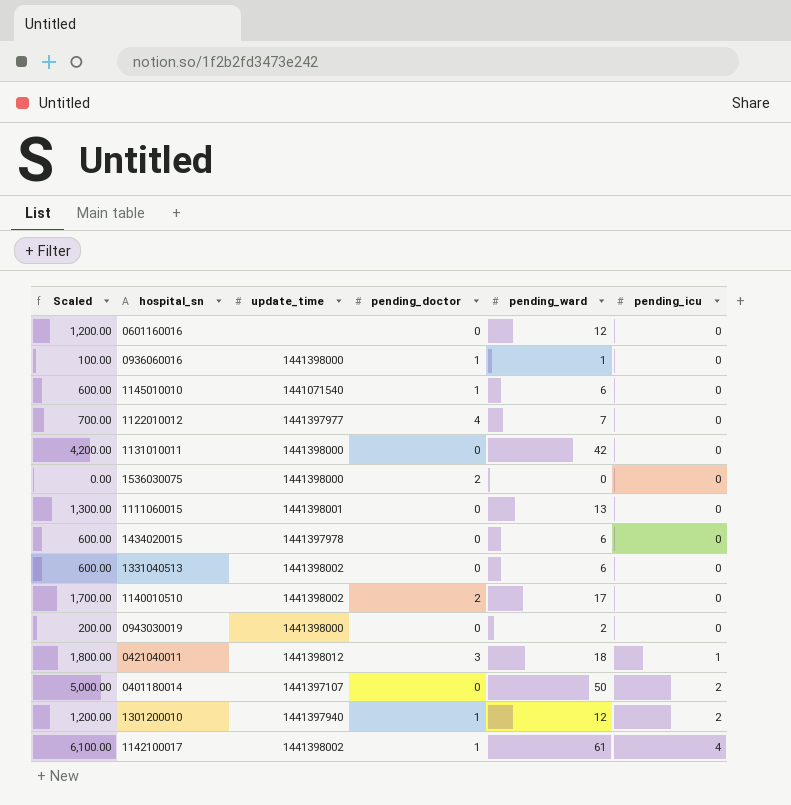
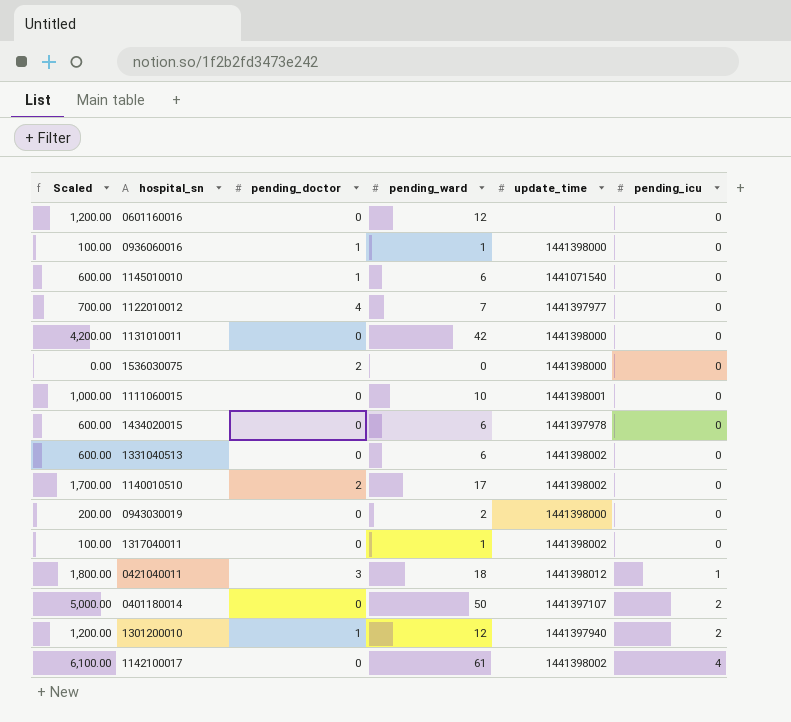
column update_time | position: 3 -> 5
1111060015 | Scaled: 1,300.00 -> 1,000.00
1111060015 | pending_ward: 13 -> 10
row 1317040011: none -> 100.00 | 0 | 1 | 1441398002 | 0
1142100017 | pending_doctor: 1 -> 0

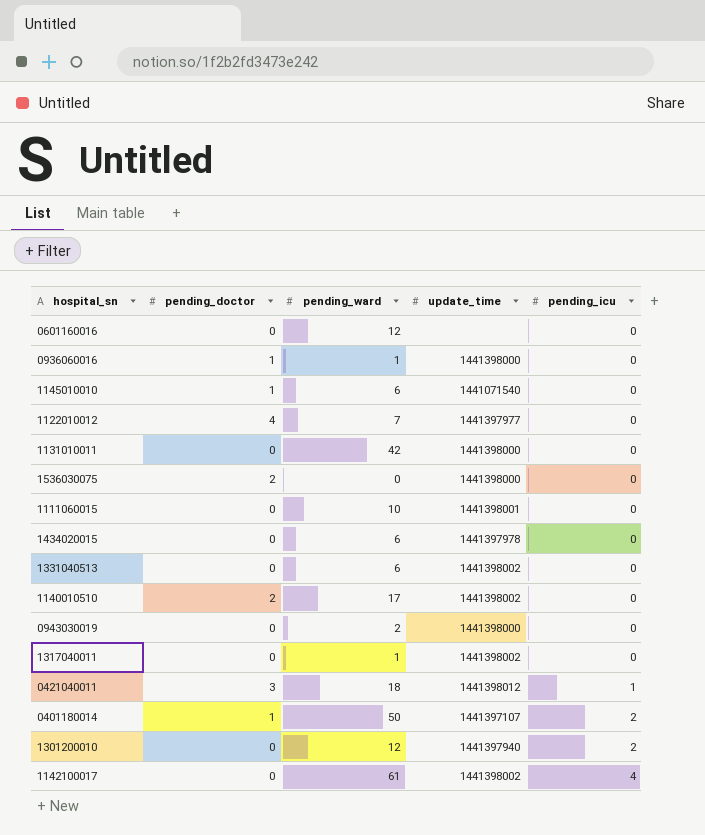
column Scaled | formula: [pending_ward] * 100 -> none
0401180014 | pending_doctor: 0 -> 1
1301200010 | pending_doctor: 1 -> 0

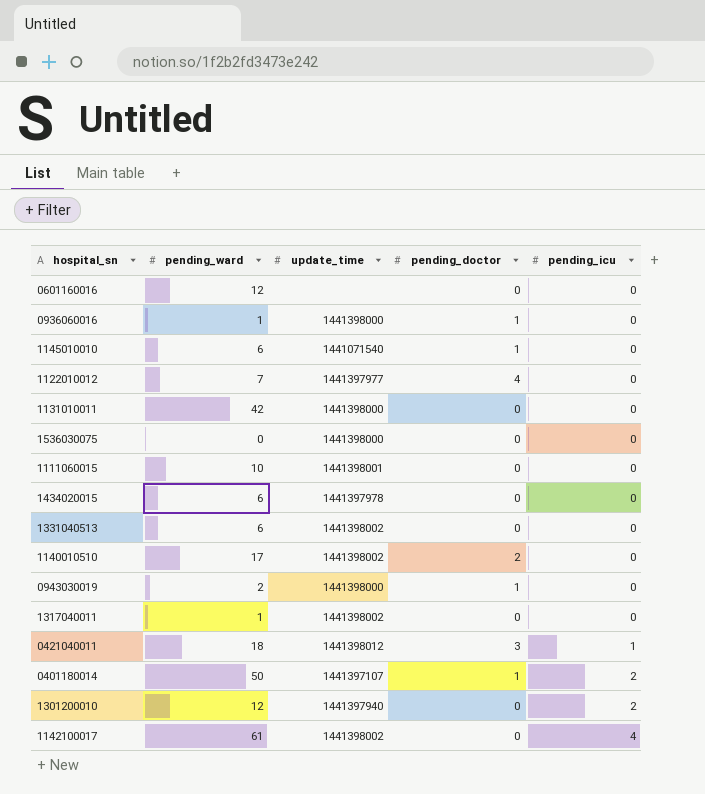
column pending_doctor | position: 2 -> 4
1536030075 | pending_doctor: 2 -> 0
0943030019 | pending_doctor: 0 -> 1

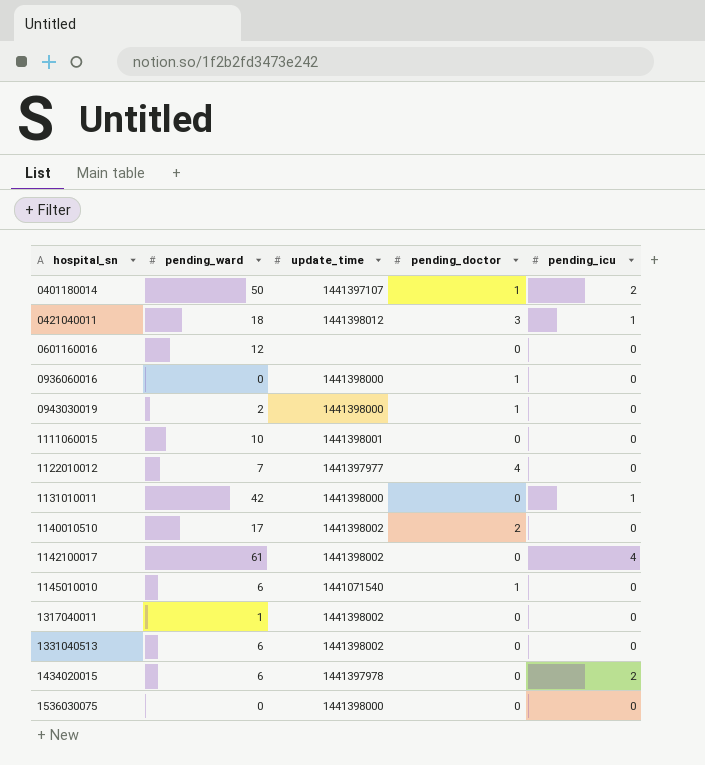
row order: pending_icu ascending -> hospital_sn ascending
row 1301200010: 12 | 1441397940 | 0 | 2 -> none
0936060016 | pending_ward: 1 -> 0
1131010011 | pending_icu: 0 -> 1
1434020015 | pending_icu: 0 -> 2

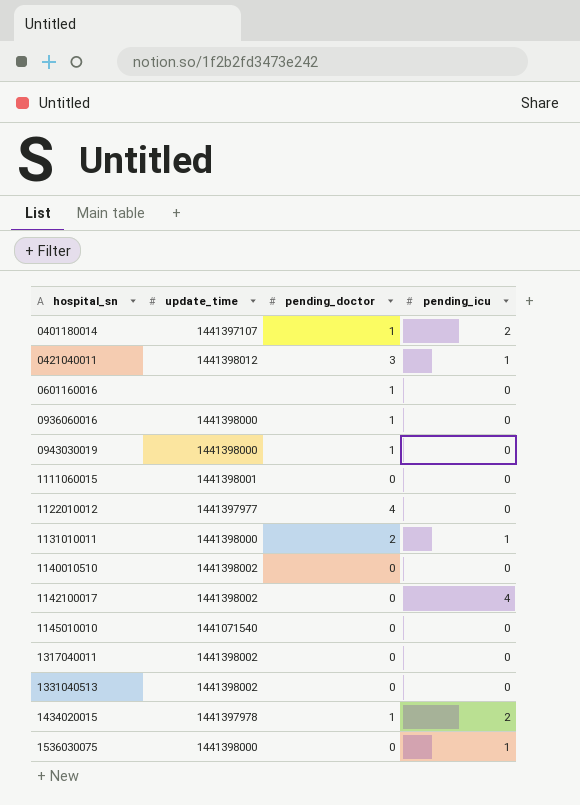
column pending_ward | position: 2 -> none
0601160016 | pending_doctor: 0 -> 1
1131010011 | pending_doctor: 0 -> 2
1140010510 | pending_doctor: 2 -> 0
1145010010 | pending_doctor: 1 -> 0
1434020015 | pending_doctor: 0 -> 1
1536030075 | pending_icu: 0 -> 1

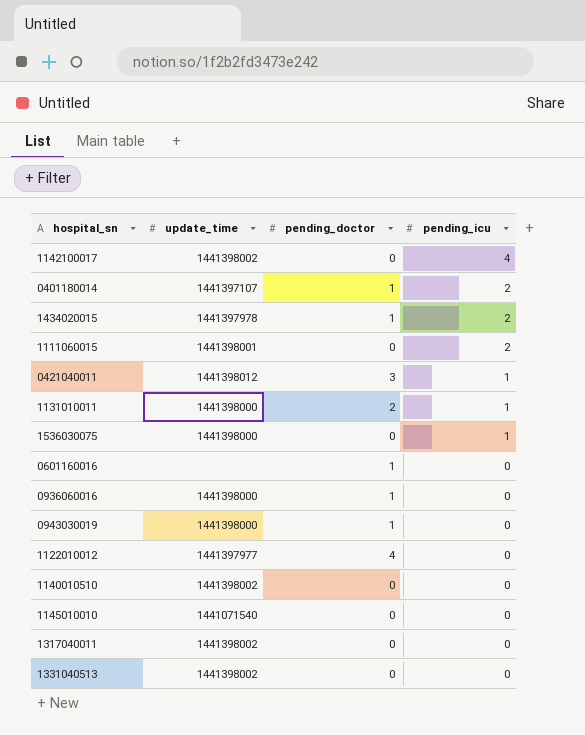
row order: hospital_sn ascending -> pending_icu descending
1111060015 | pending_icu: 0 -> 2

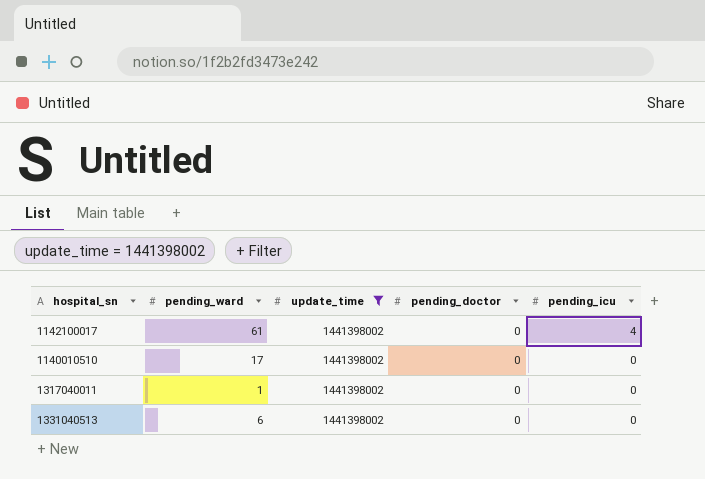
filter: none -> update_time = 1441398002
column pending_ward | position: none -> 2

